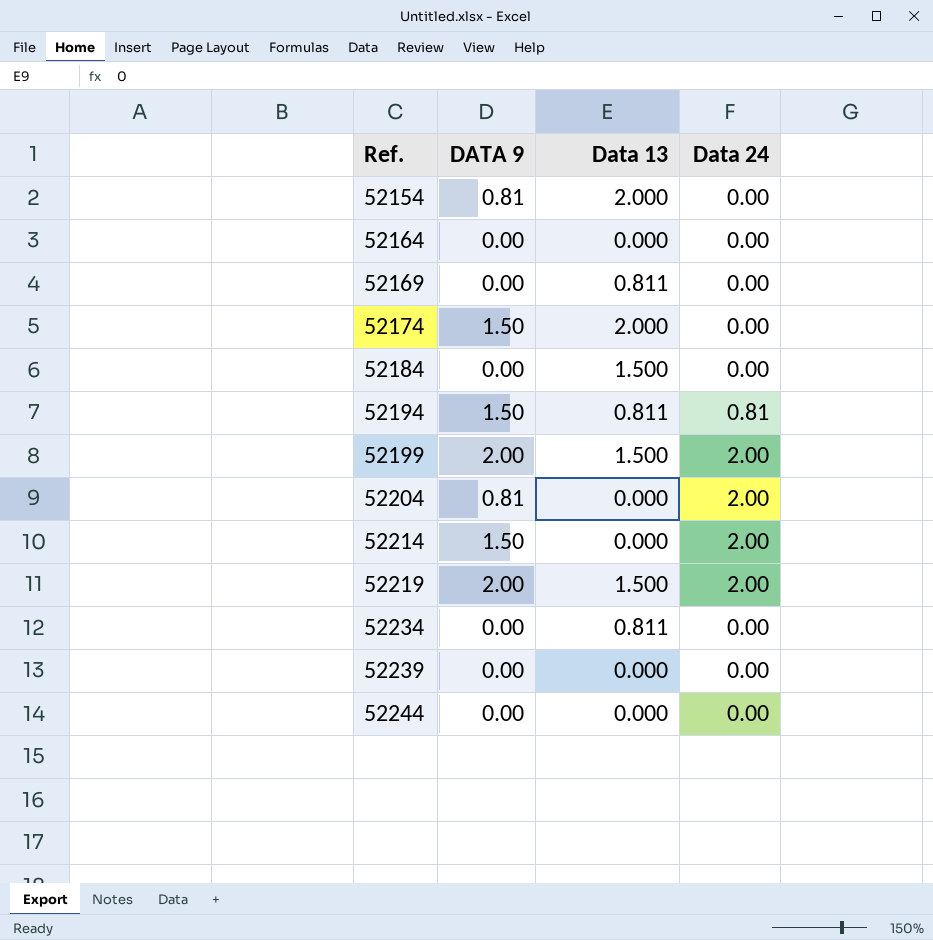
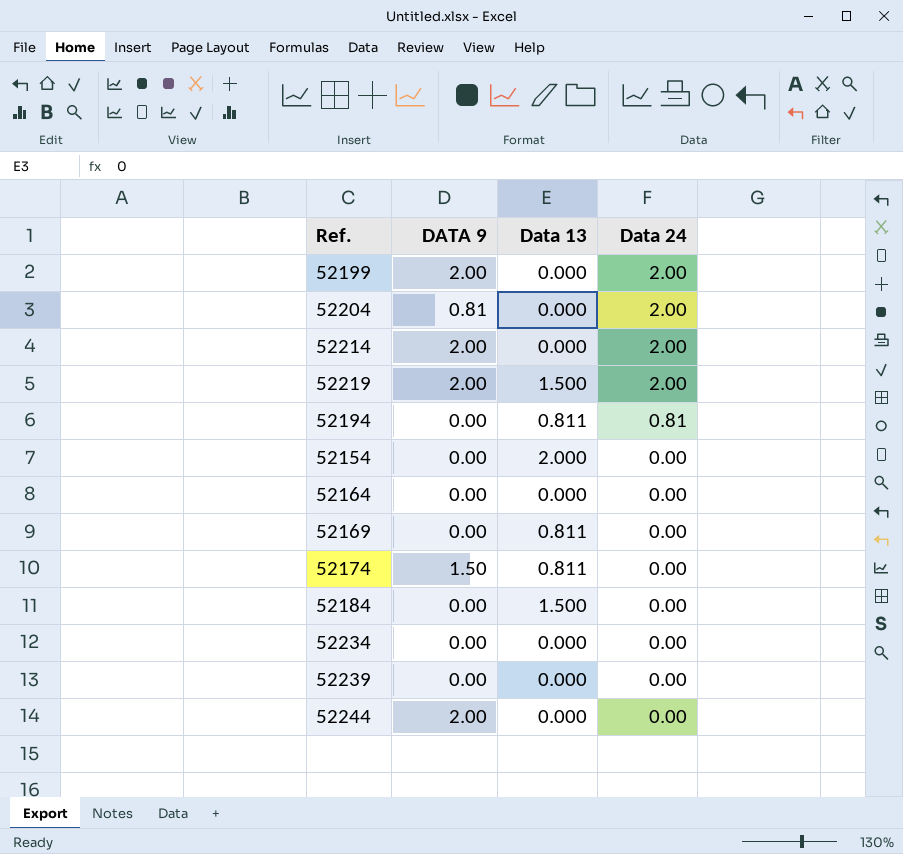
row order: Ref. ascending -> Data 24 descending
52199 | Data 13: 1.500 -> 0.000
52214 | DATA 9: 1.50 -> 2.00
52194 | DATA 9: 1.50 -> 0.00
52154 | DATA 9: 0.81 -> 0.00
52174 | Data 13: 2.000 -> 0.811
52234 | Data 13: 0.811 -> 0.000
52244 | DATA 9: 0.00 -> 2.00

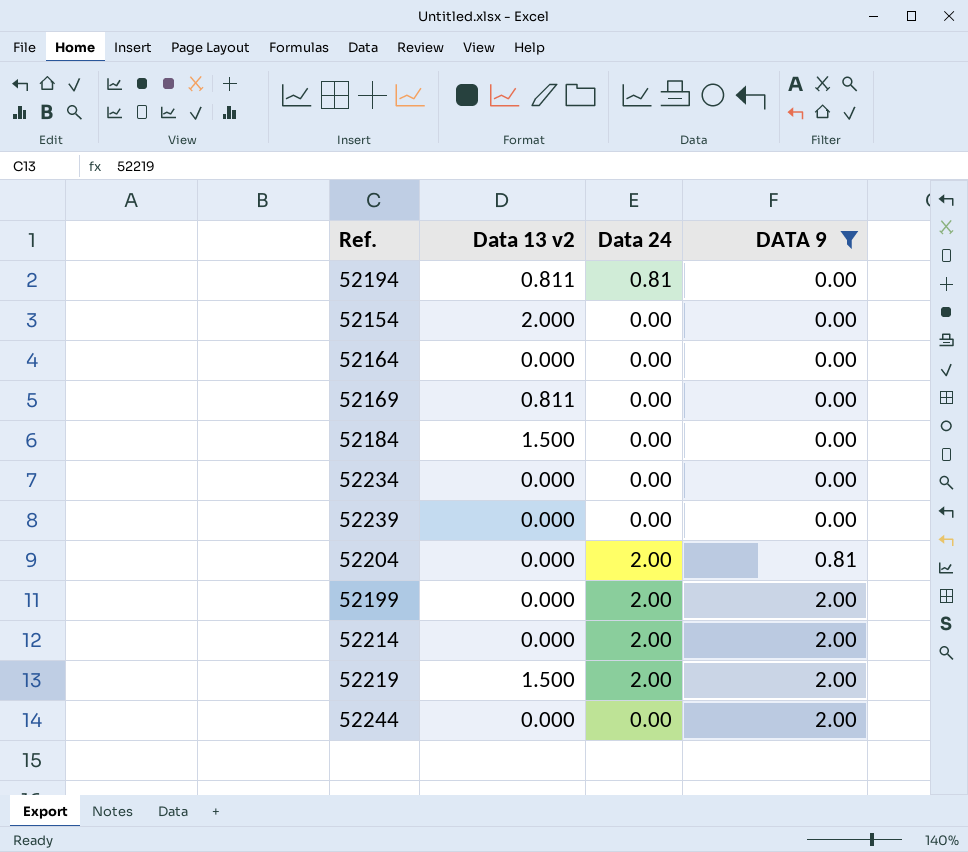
filter: none -> DATA 9 != 1.50
row order: Data 24 descending -> DATA 9 ascending
column name: Data 13 -> Data 13 v2
column DATA 9 | position: 2 -> 4

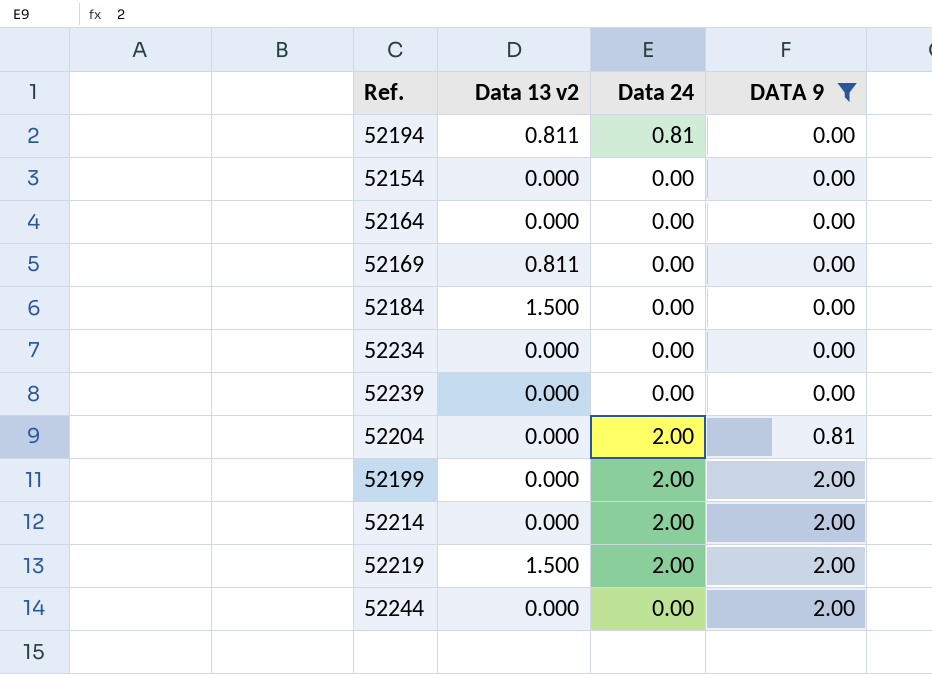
52154 | Data 13 v2: 2.000 -> 0.000

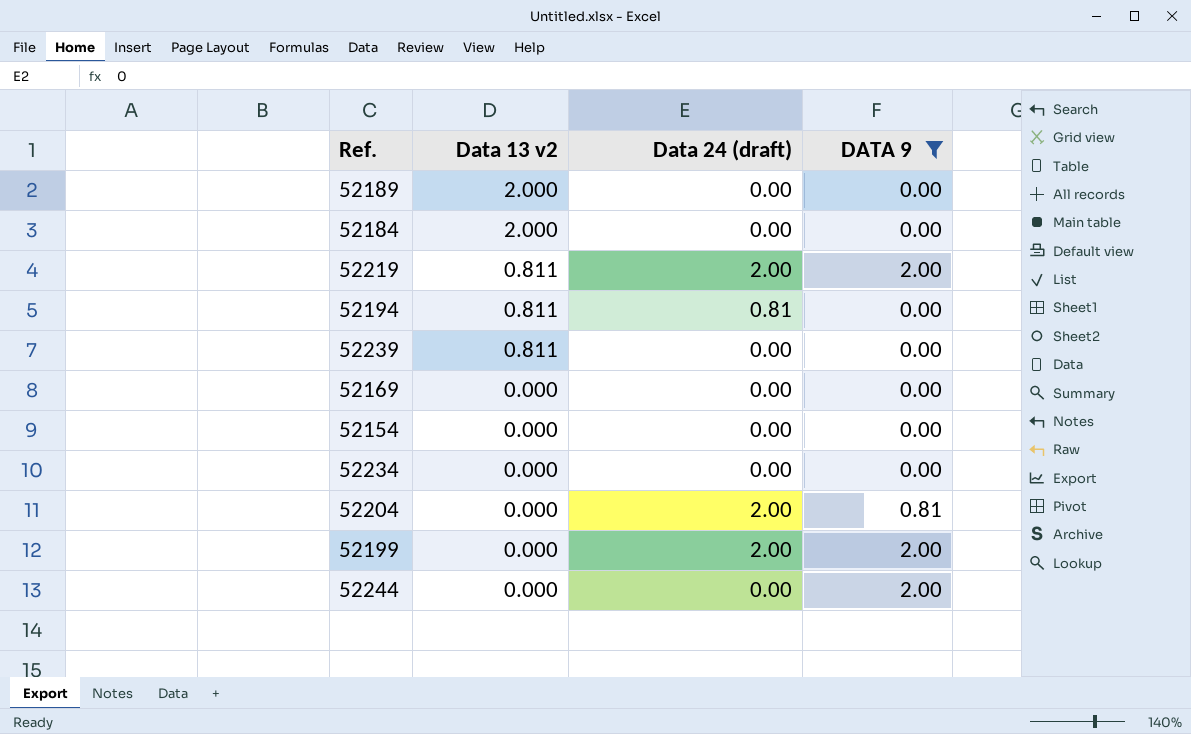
row order: DATA 9 ascending -> Data 13 v2 descending
column name: Data 24 -> Data 24 (draft)
row 52164: 0.000 | 0.00 | 0.00 -> none
row 52214: 0.000 | 2.00 | 2.00 -> none
row 52189: none -> 2.000 | 0.00 | 0.00
52184 | Data 13 v2: 1.500 -> 2.000
52219 | Data 13 v2: 1.500 -> 0.811
52239 | Data 13 v2: 0.000 -> 0.811
52169 | Data 13 v2: 0.811 -> 0.000

